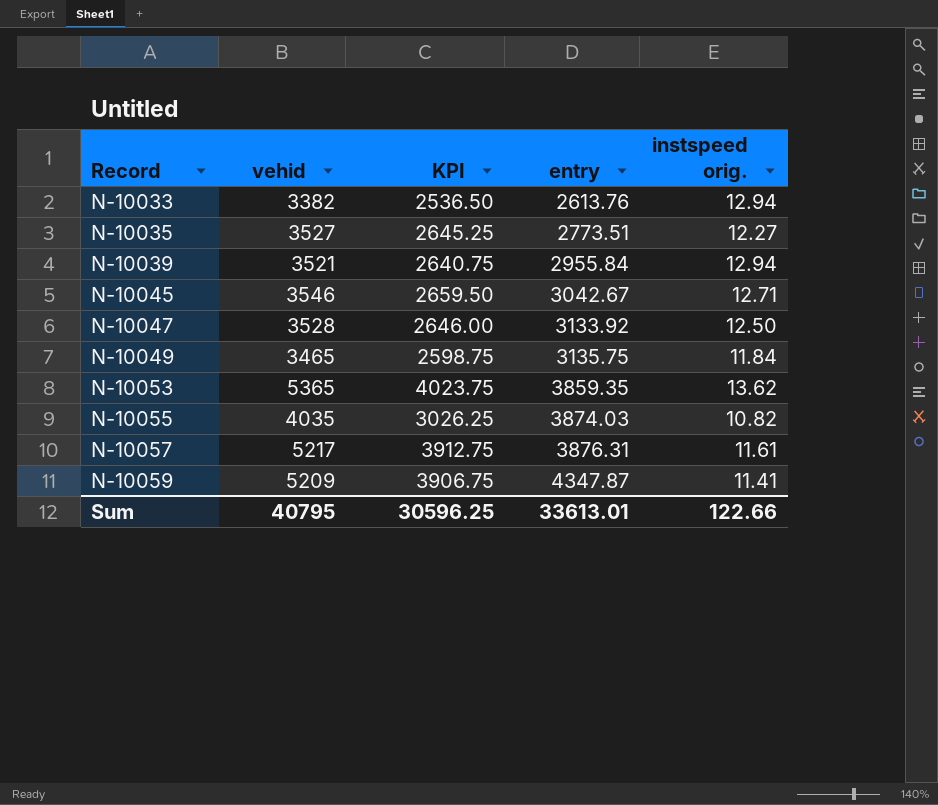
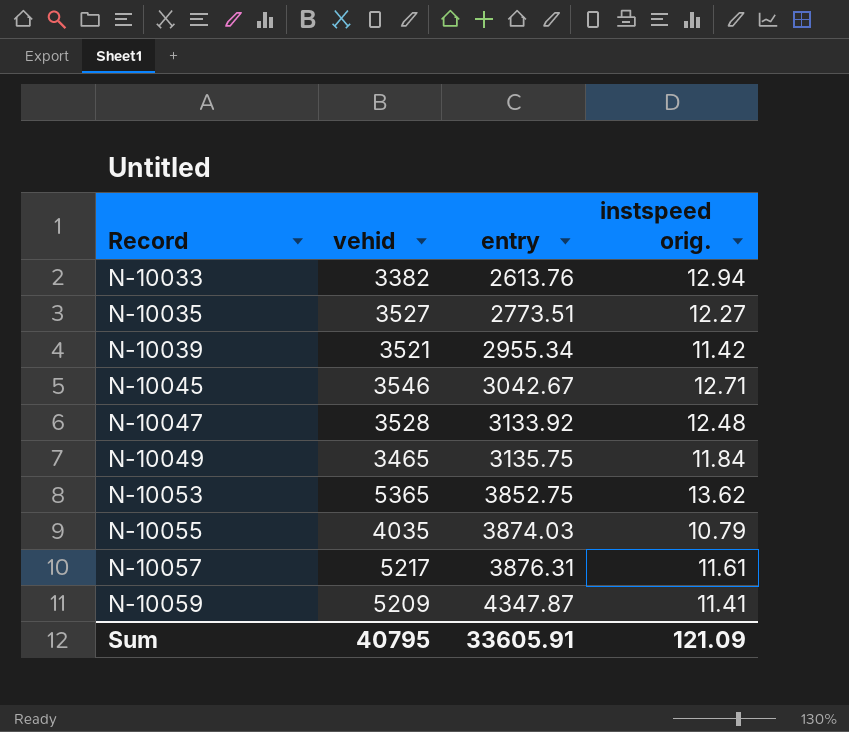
column KPI | formula: [vehid] * 0.75 -> none
N-10039 | entry: 2955.84 -> 2955.34
N-10039 | instspeed orig.: 12.94 -> 11.42
N-10047 | instspeed orig.: 12.50 -> 12.48
N-10053 | entry: 3859.35 -> 3852.75
N-10055 | instspeed orig.: 10.82 -> 10.79
Sum | entry: 33613.01 -> 33605.91
Sum | instspeed orig.: 122.66 -> 121.09

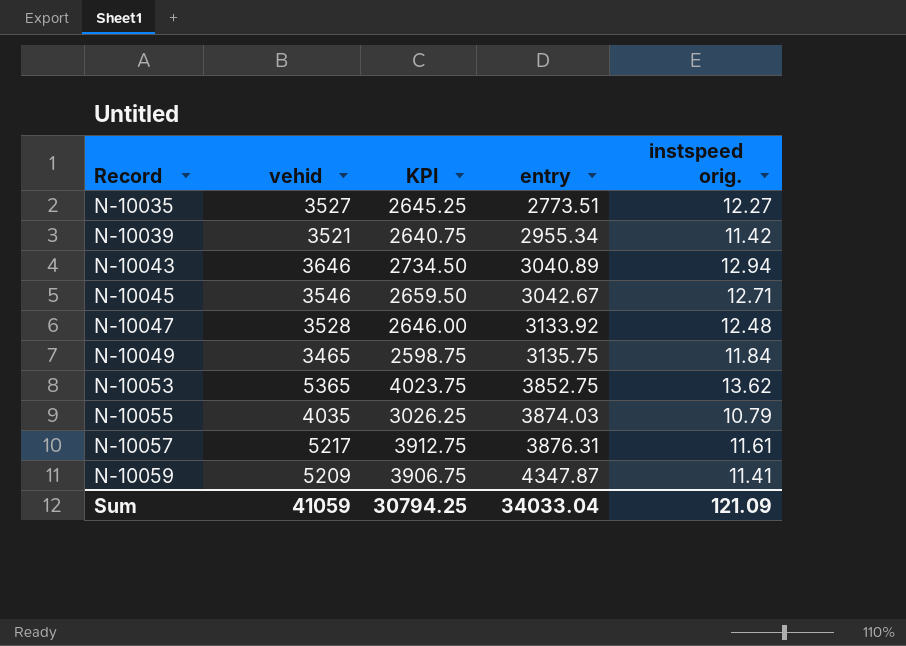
column KPI | formula: none -> [vehid] * 0.75
row N-10033: 3382 | 2613.76 | 12.94 -> none
row N-10043: none -> 3646 | 2734.50 | 3040.89 | 12.94
Sum | vehid: 40795 -> 41059
Sum | entry: 33605.91 -> 34033.04

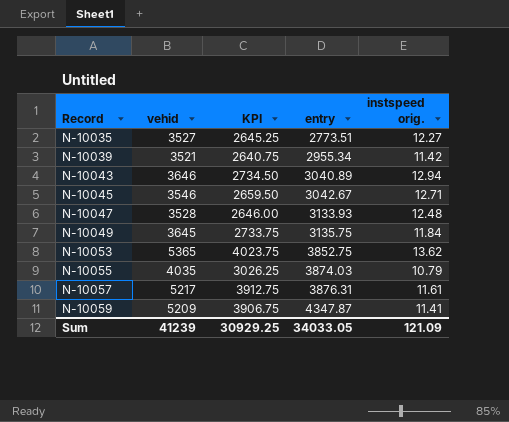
N-10047 | entry: 3133.92 -> 3133.93
N-10049 | vehid: 3465 -> 3645
N-10049 | KPI: 2598.75 -> 2733.75
Sum | vehid: 41059 -> 41239
Sum | KPI: 30794.25 -> 30929.25
Sum | entry: 34033.04 -> 34033.05

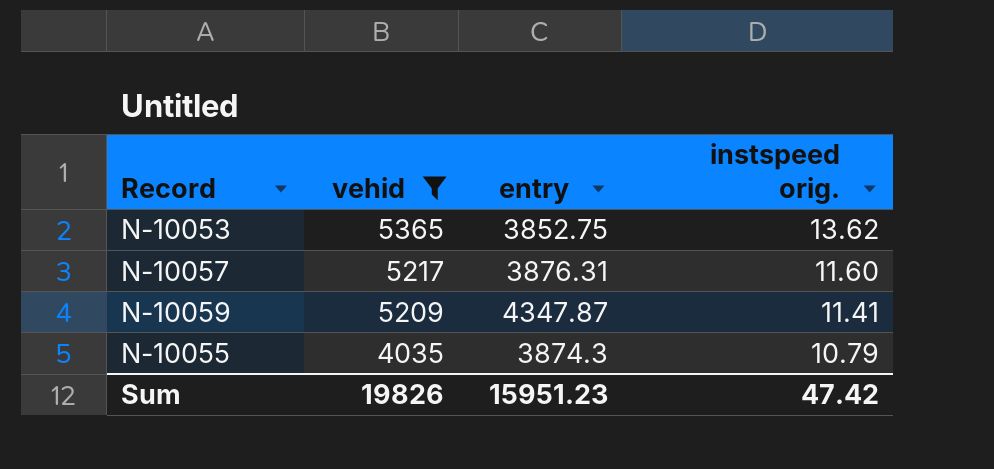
filter: none -> vehid >= 4035
row order: Record ascending -> vehid descending
column KPI | formula: [vehid] * 0.75 -> none
N-10057 | instspeed orig.: 11.61 -> 11.60
N-10055 | entry: 3874.03 -> 3874.3
Sum | vehid: 41239 -> 19826
Sum | entry: 34033.05 -> 15951.23
Sum | instspeed orig.: 121.09 -> 47.42

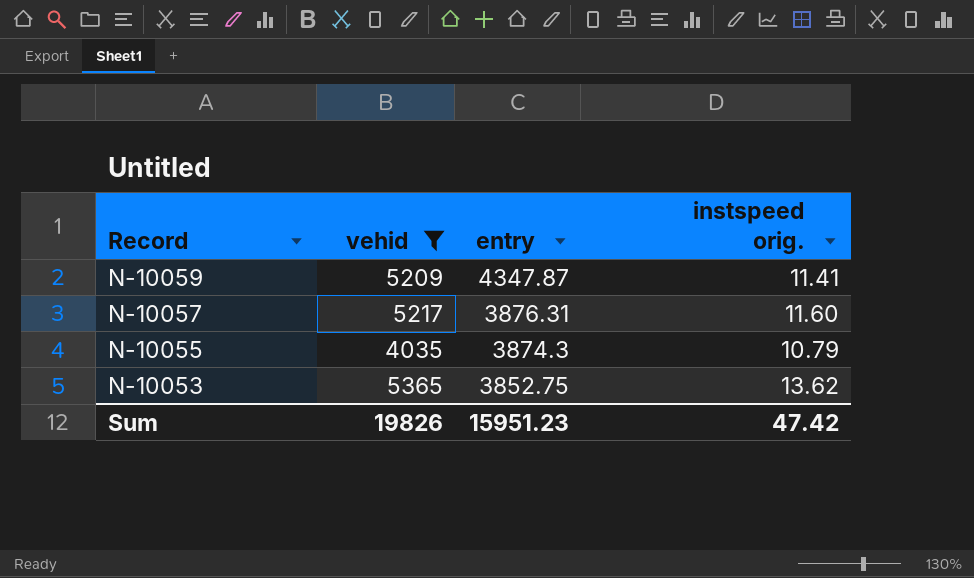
row order: vehid descending -> Record descending

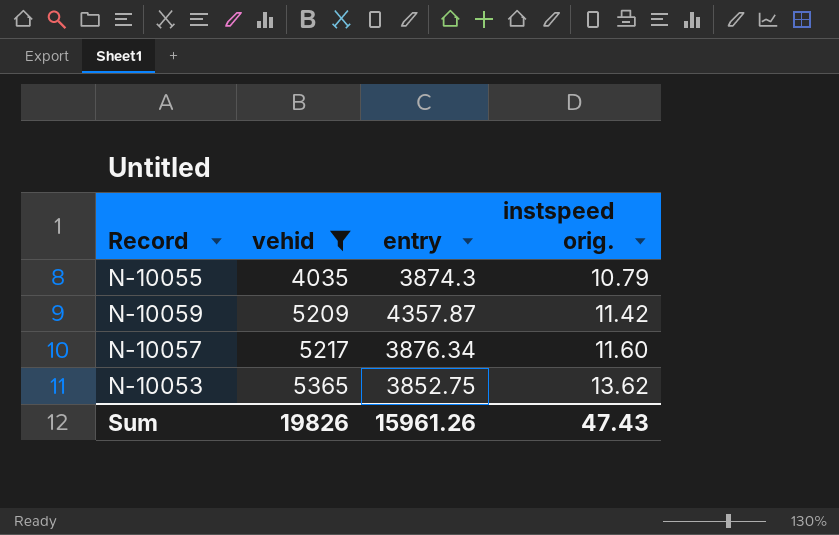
row order: Record descending -> vehid ascending
N-10059 | entry: 4347.87 -> 4357.87
N-10059 | instspeed orig.: 11.41 -> 11.42
N-10057 | entry: 3876.31 -> 3876.34
Sum | entry: 15951.23 -> 15961.26
Sum | instspeed orig.: 47.42 -> 47.43

